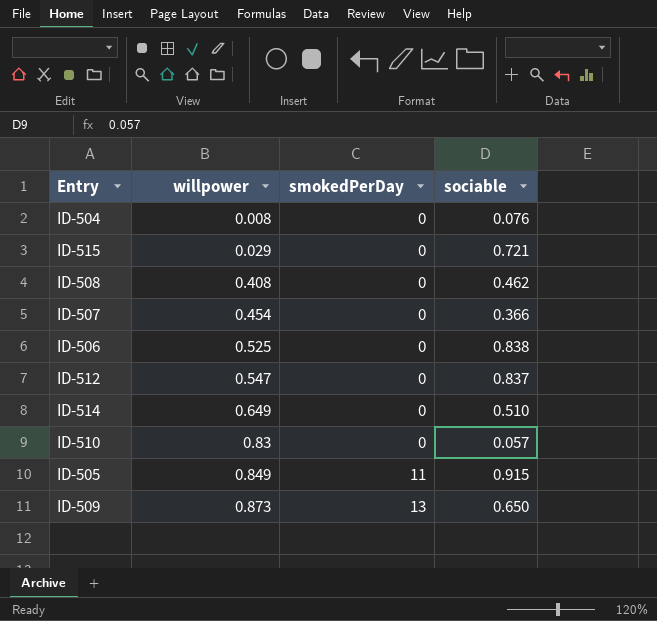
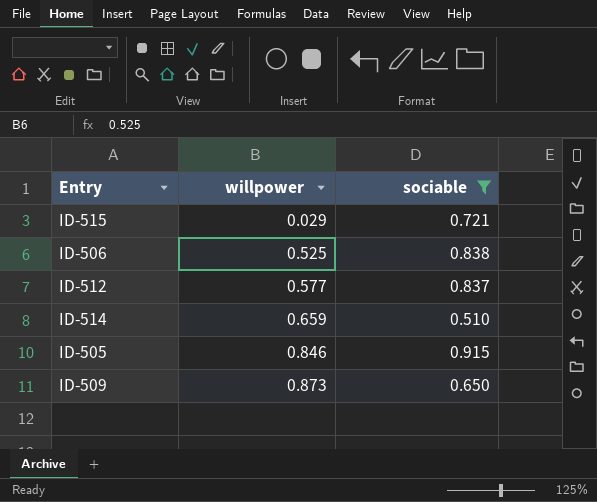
filter: none -> sociable >= 0.510
column smokedPerDay | position: 3 -> none
ID-512 | willpower: 0.547 -> 0.577
ID-514 | willpower: 0.649 -> 0.659
ID-505 | willpower: 0.849 -> 0.846

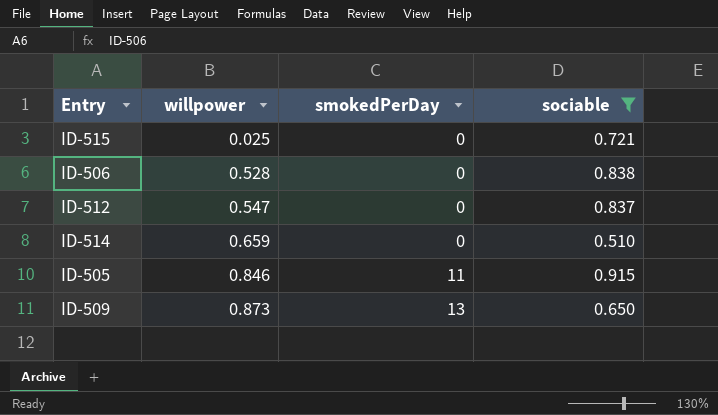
column smokedPerDay | position: none -> 3
ID-515 | willpower: 0.029 -> 0.025
ID-506 | willpower: 0.525 -> 0.528
ID-512 | willpower: 0.577 -> 0.547

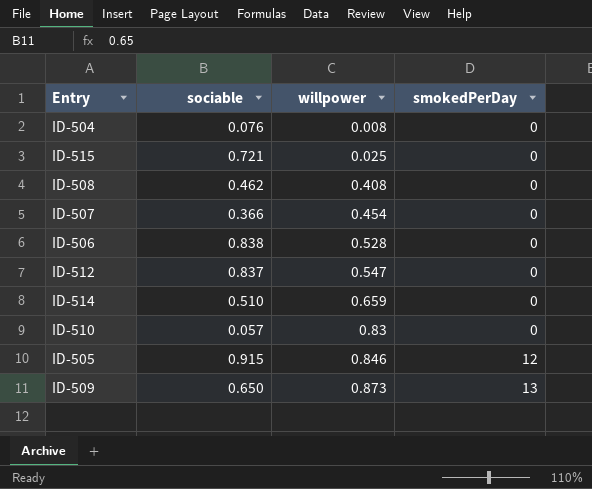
filter: sociable >= 0.510 -> none
column sociable | position: 4 -> 2
ID-505 | smokedPerDay: 11 -> 12

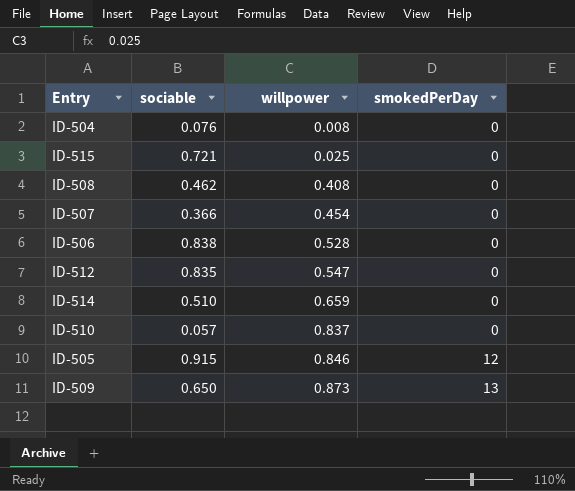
ID-512 | sociable: 0.837 -> 0.835
ID-510 | willpower: 0.83 -> 0.837

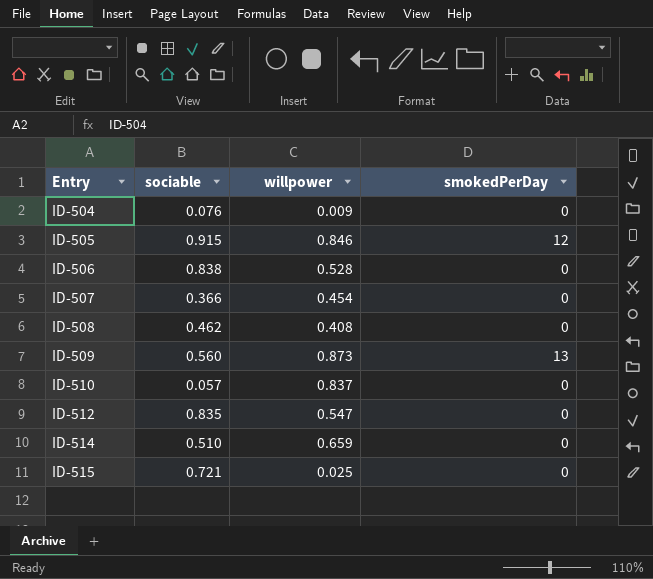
row order: willpower ascending -> Entry ascending
ID-504 | willpower: 0.008 -> 0.009
ID-509 | sociable: 0.650 -> 0.560

